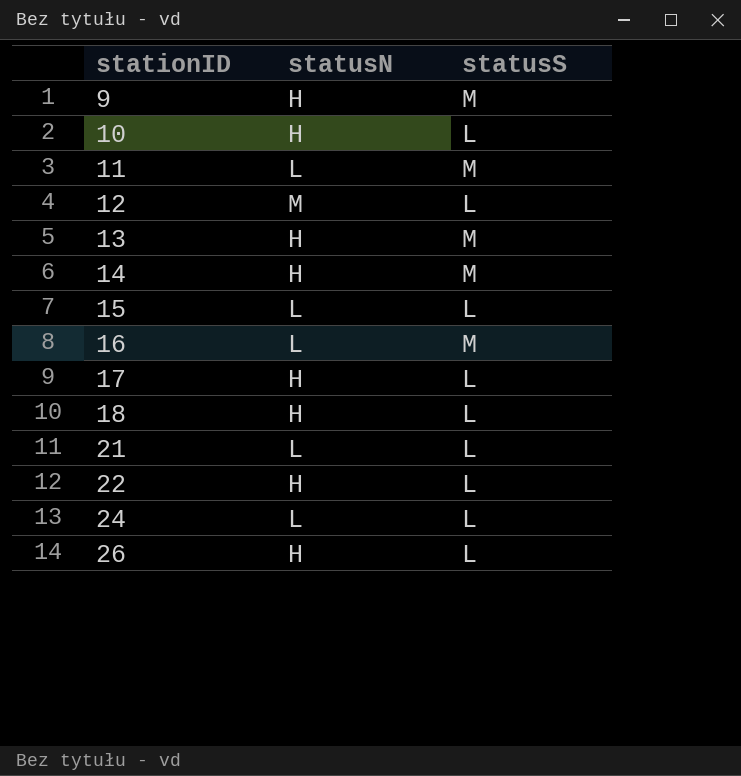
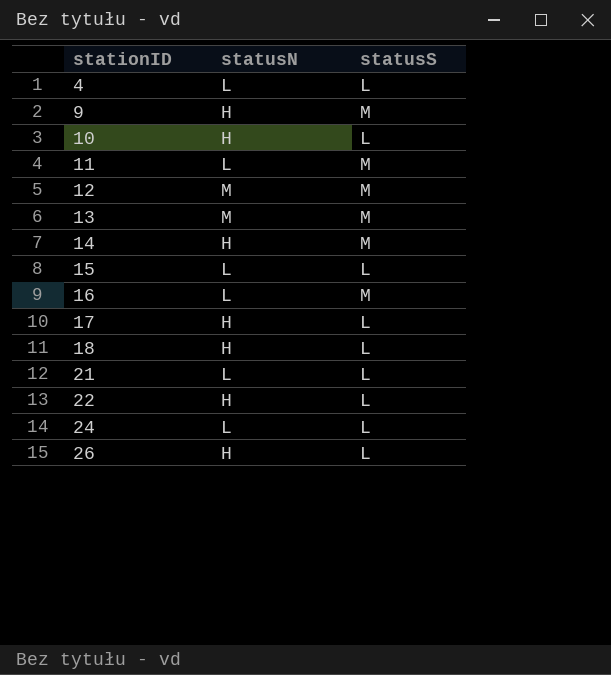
row 4: none -> L | L
12 | statusS: L -> M
13 | statusN: H -> M

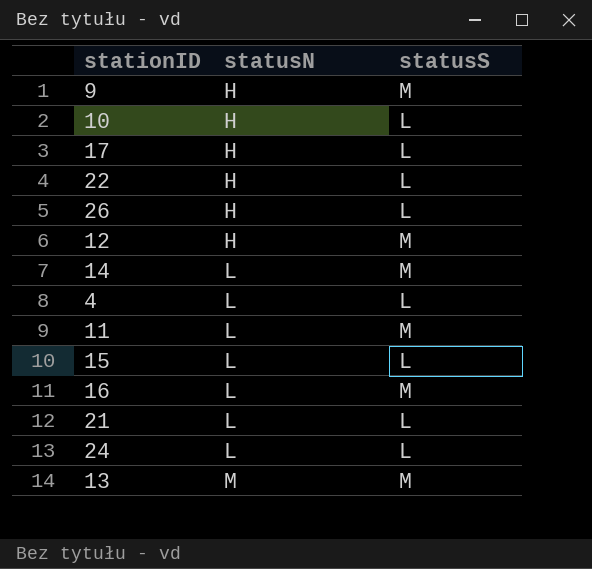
row order: stationID ascending -> statusN ascending
row 18: H | L -> none
12 | statusN: M -> H
14 | statusN: H -> L

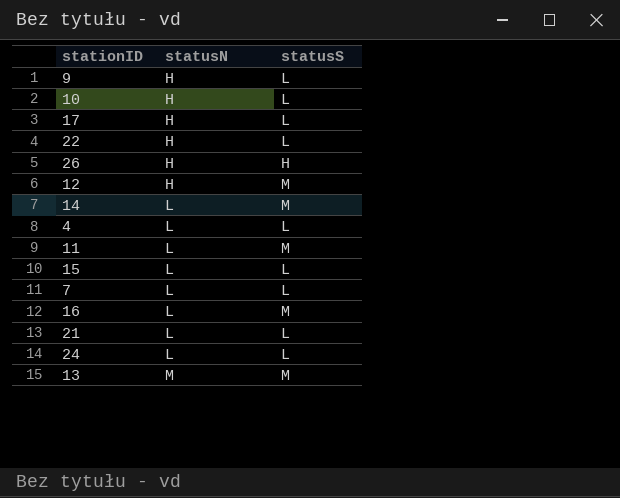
9 | statusS: M -> L
26 | statusS: L -> H
row 7: none -> L | L

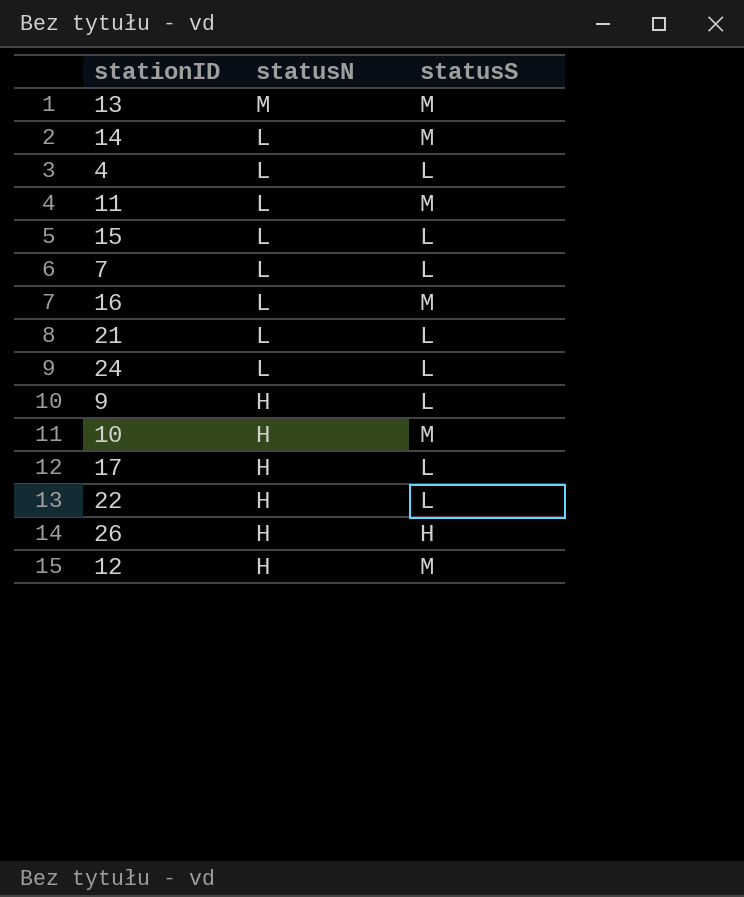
row order: statusN ascending -> statusN descending
10 | statusS: L -> M

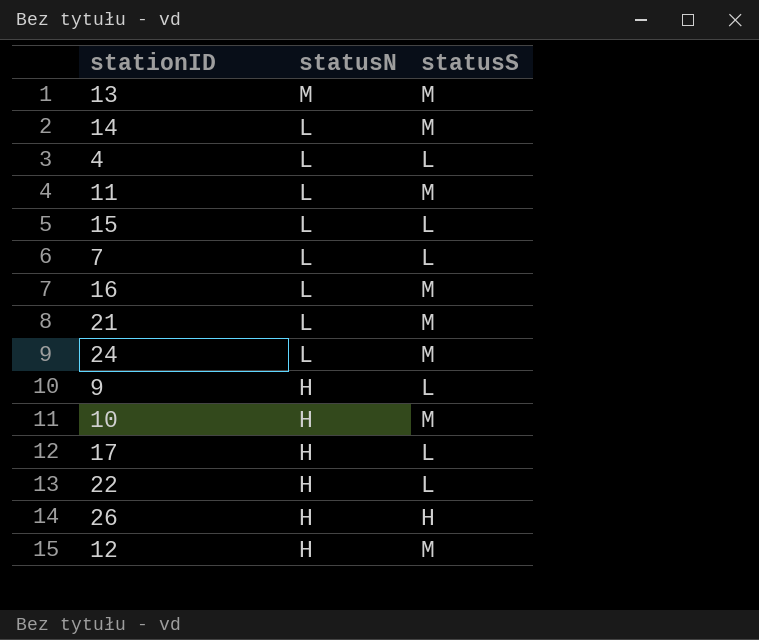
21 | statusS: L -> M
24 | statusS: L -> M

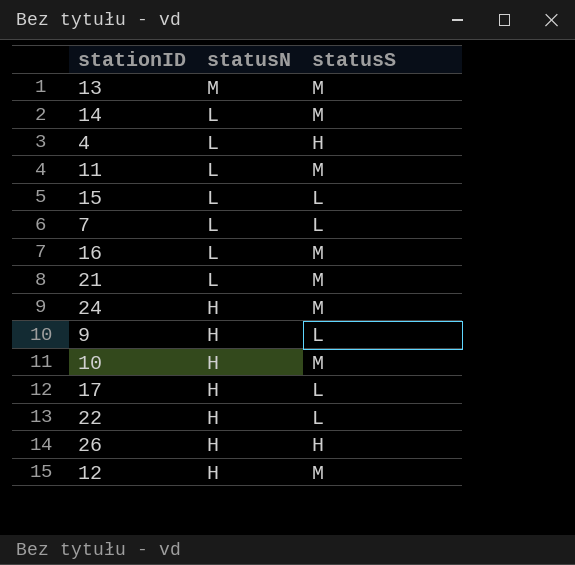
4 | statusS: L -> H
24 | statusN: L -> H

